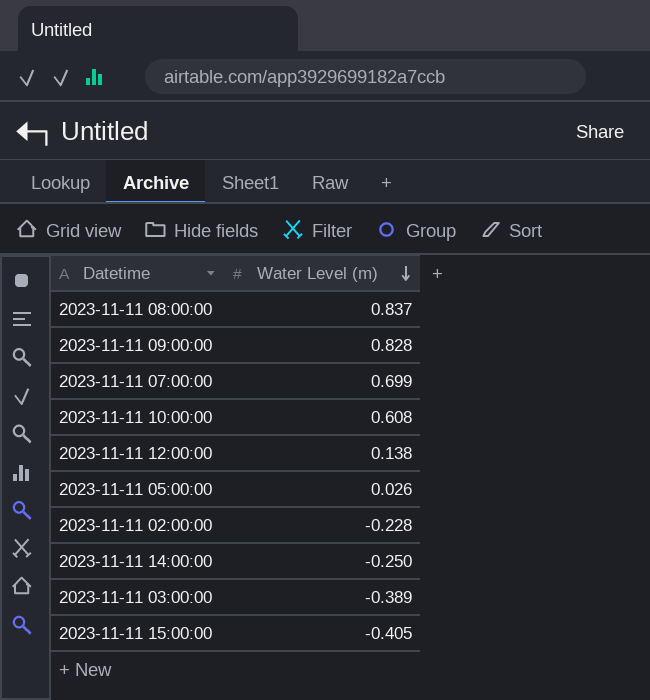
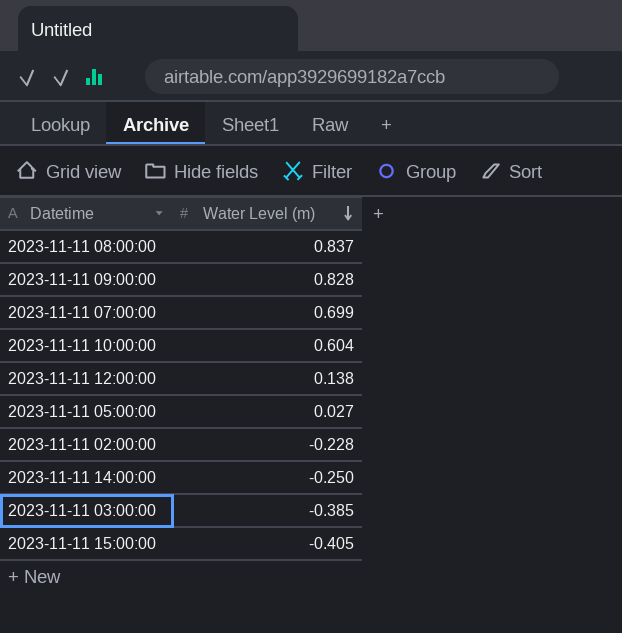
2023-11-11 10:00:00 | Water Level (m): 0.608 -> 0.604
2023-11-11 05:00:00 | Water Level (m): 0.026 -> 0.027
2023-11-11 03:00:00 | Water Level (m): -0.389 -> -0.385

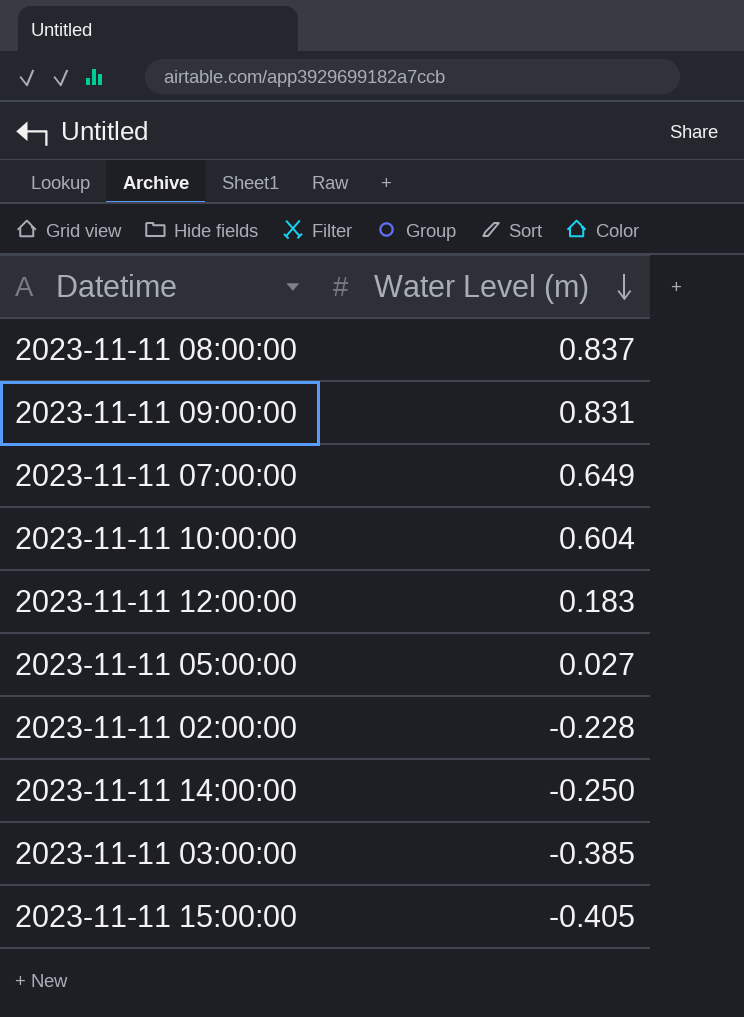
2023-11-11 09:00:00 | Water Level (m): 0.828 -> 0.831
2023-11-11 07:00:00 | Water Level (m): 0.699 -> 0.649
2023-11-11 12:00:00 | Water Level (m): 0.138 -> 0.183

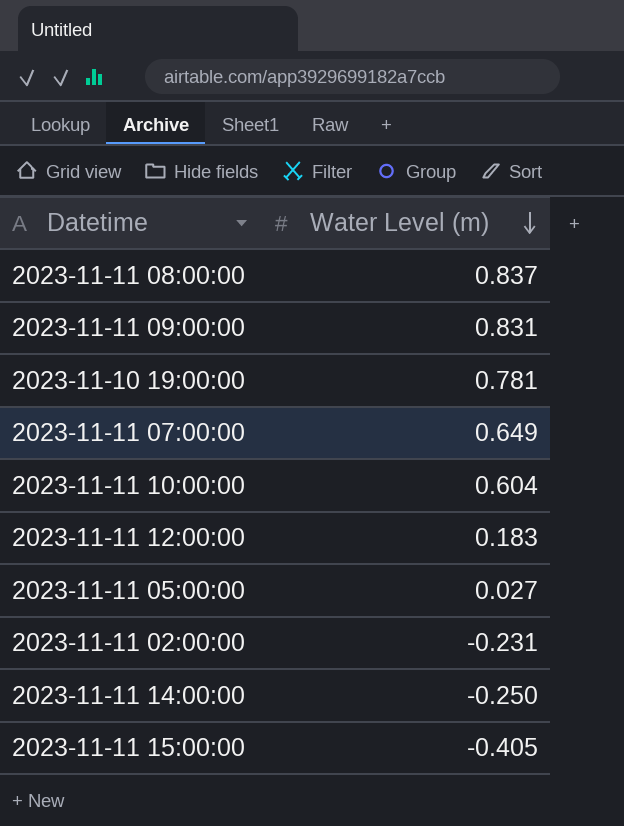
row 2023-11-11 03:00:00: -0.385 -> none
row 2023-11-10 19:00:00: none -> 0.781
2023-11-11 02:00:00 | Water Level (m): -0.228 -> -0.231

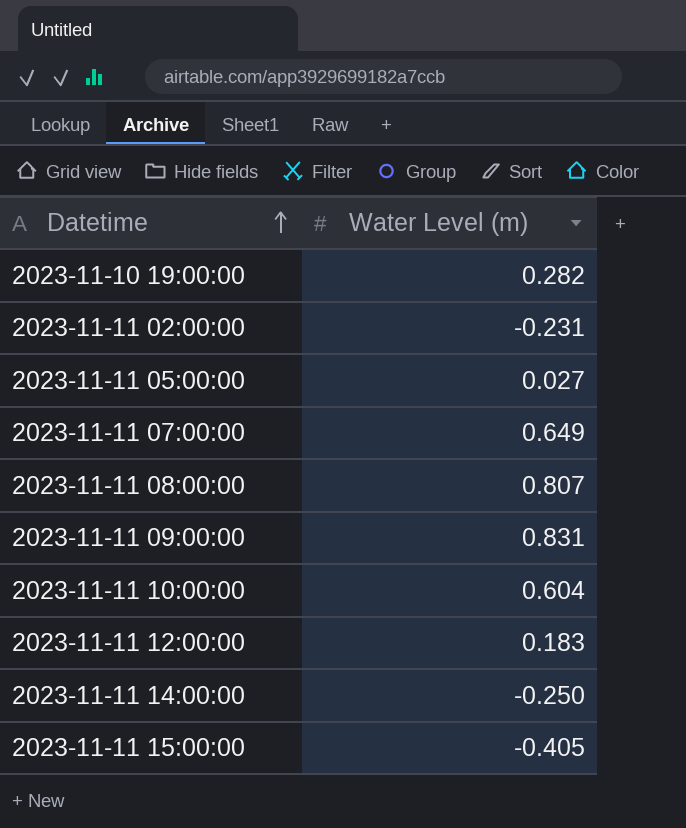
row order: Water Level (m) descending -> Datetime ascending
2023-11-10 19:00:00 | Water Level (m): 0.781 -> 0.282
2023-11-11 08:00:00 | Water Level (m): 0.837 -> 0.807

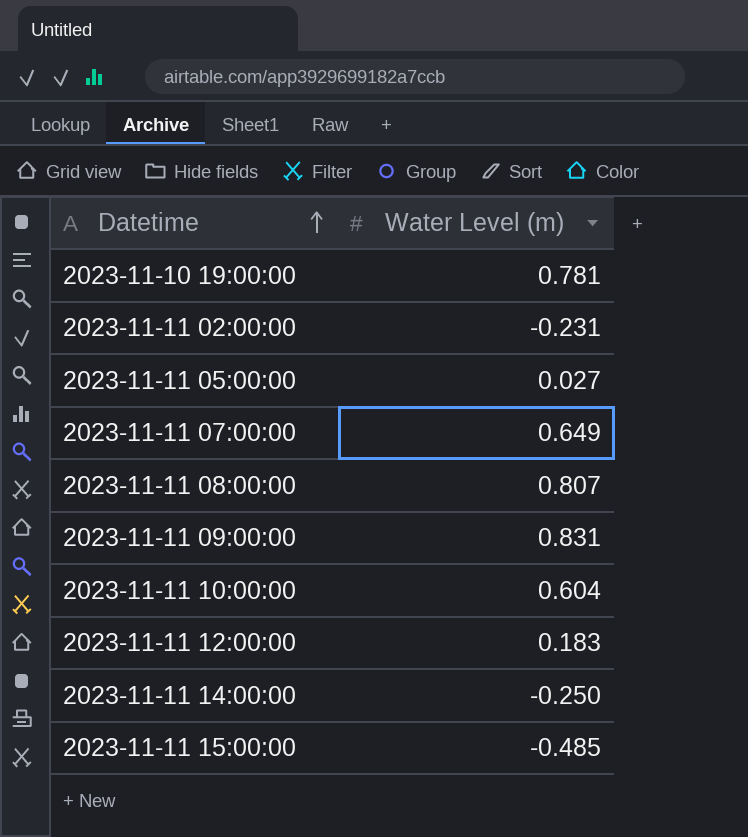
2023-11-10 19:00:00 | Water Level (m): 0.282 -> 0.781
2023-11-11 15:00:00 | Water Level (m): -0.405 -> -0.485

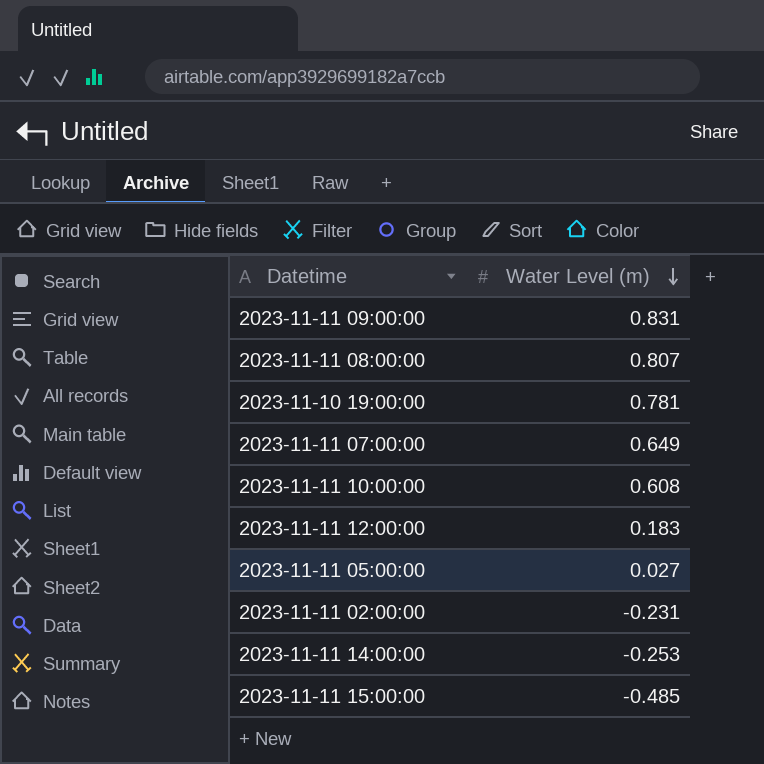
row order: Datetime ascending -> Water Level (m) descending
2023-11-11 10:00:00 | Water Level (m): 0.604 -> 0.608
2023-11-11 14:00:00 | Water Level (m): -0.250 -> -0.253

